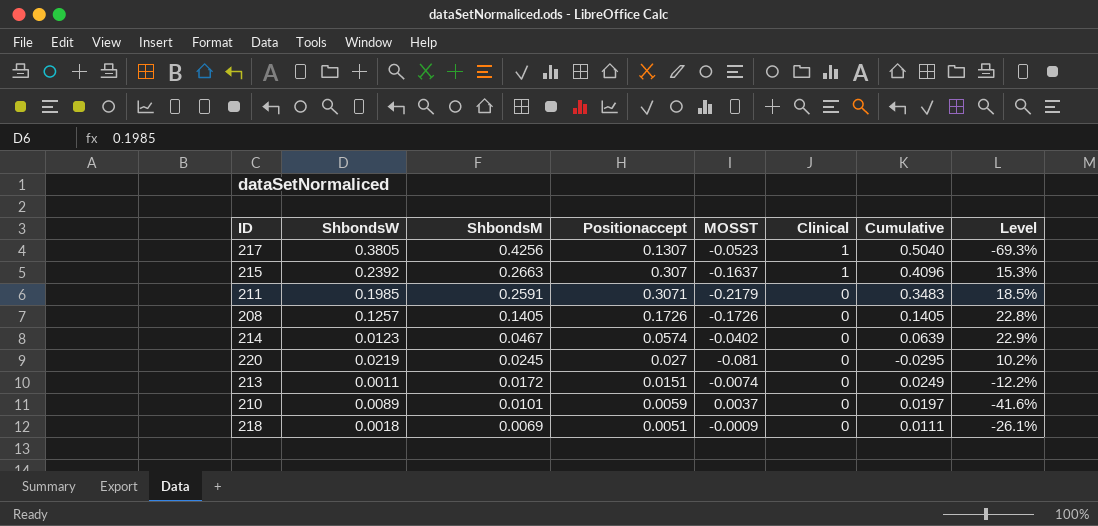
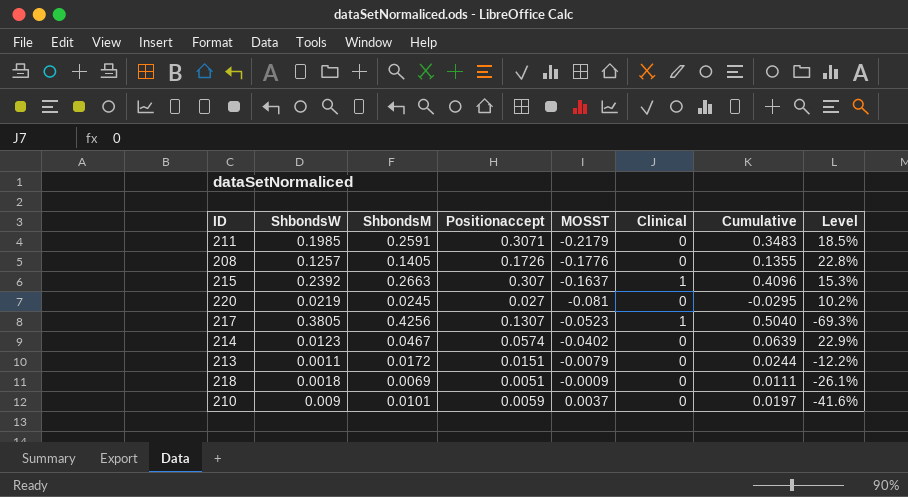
row order: ShbondsM descending -> MOSST ascending
208 | MOSST: -0.1726 -> -0.1776
208 | Cumulative: 0.1405 -> 0.1355
213 | MOSST: -0.0074 -> -0.0079
213 | Cumulative: 0.0249 -> 0.0244
210 | ShbondsW: 0.0089 -> 0.009

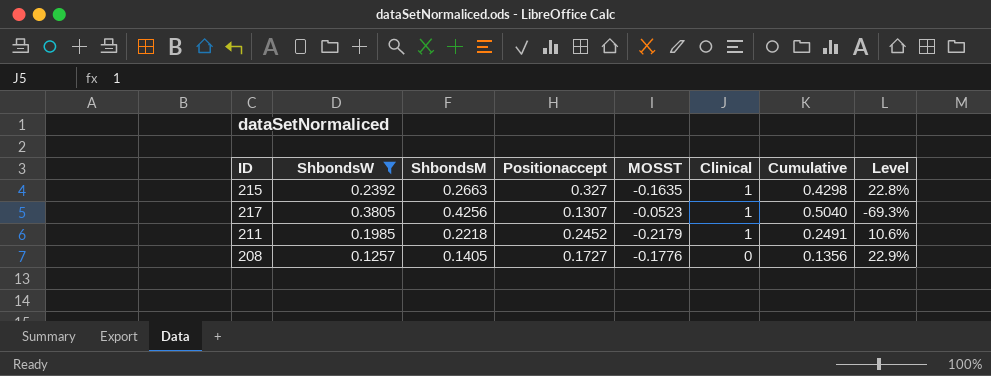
filter: none -> ShbondsW >= 0.1257
row order: MOSST ascending -> Clinical descending
215 | Positionaccept: 0.307 -> 0.327
215 | MOSST: -0.1637 -> -0.1635
215 | Cumulative: 0.4096 -> 0.4298
215 | Level: 15.3% -> 22.8%
211 | ShbondsM: 0.2591 -> 0.2218
211 | Positionaccept: 0.3071 -> 0.2452
211 | Clinical: 0 -> 1
211 | Cumulative: 0.3483 -> 0.2491
211 | Level: 18.5% -> 10.6%
208 | Positionaccept: 0.1726 -> 0.1727
208 | Cumulative: 0.1355 -> 0.1356
208 | Level: 22.8% -> 22.9%

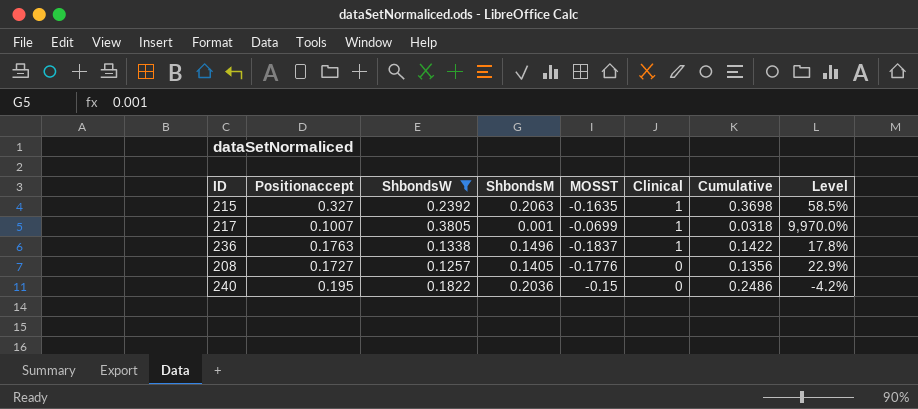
column Positionaccept | position: 4 -> 2
row 211: 0.1985 | 0.2218 | 0.2452 | -0.2179 | 1 | 0.2491 | 10.6% -> none
215 | ShbondsM: 0.2663 -> 0.2063
215 | Cumulative: 0.4298 -> 0.3698
215 | Level: 22.8% -> 58.5%
217 | Positionaccept: 0.1307 -> 0.1007
217 | ShbondsM: 0.4256 -> 0.001
217 | MOSST: -0.0523 -> -0.0699
217 | Cumulative: 0.5040 -> 0.0318
217 | Level: -69.3% -> 9,970.0%
row 236: none -> 0.1763 | 0.1338 | 0.1496 | -0.1837 | 1 | 0.1422 | 17.8%
row 240: none -> 0.195 | 0.1822 | 0.2036 | -0.15 | 0 | 0.2486 | -4.2%

